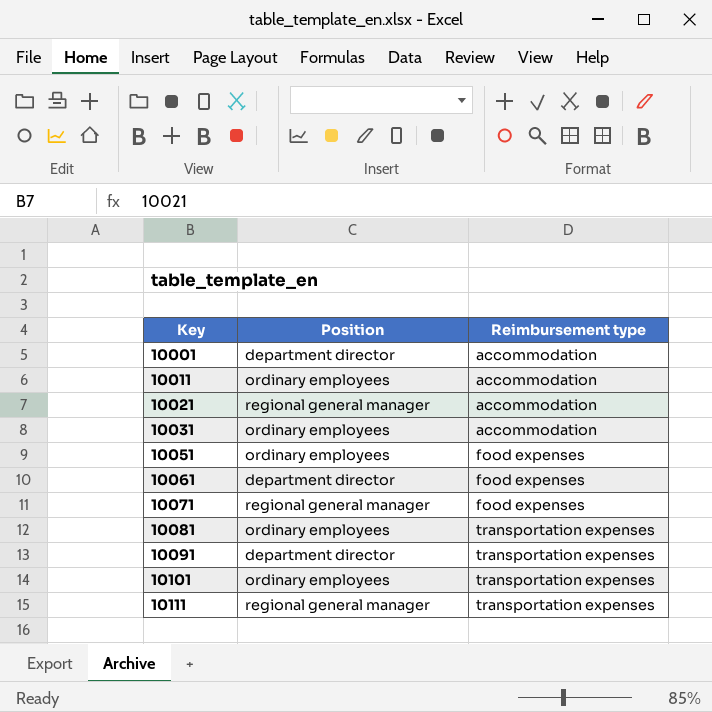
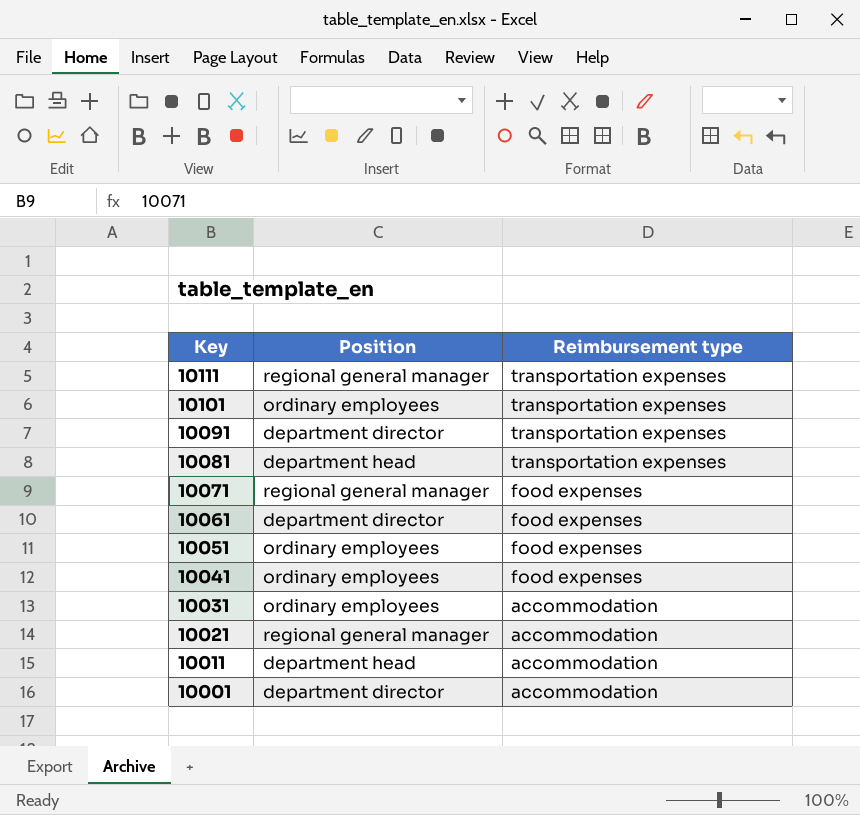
row order: Key ascending -> Key descending
10081 | Position: ordinary employees -> department head
row 10041: none -> ordinary employees | food expenses
10011 | Position: ordinary employees -> department head

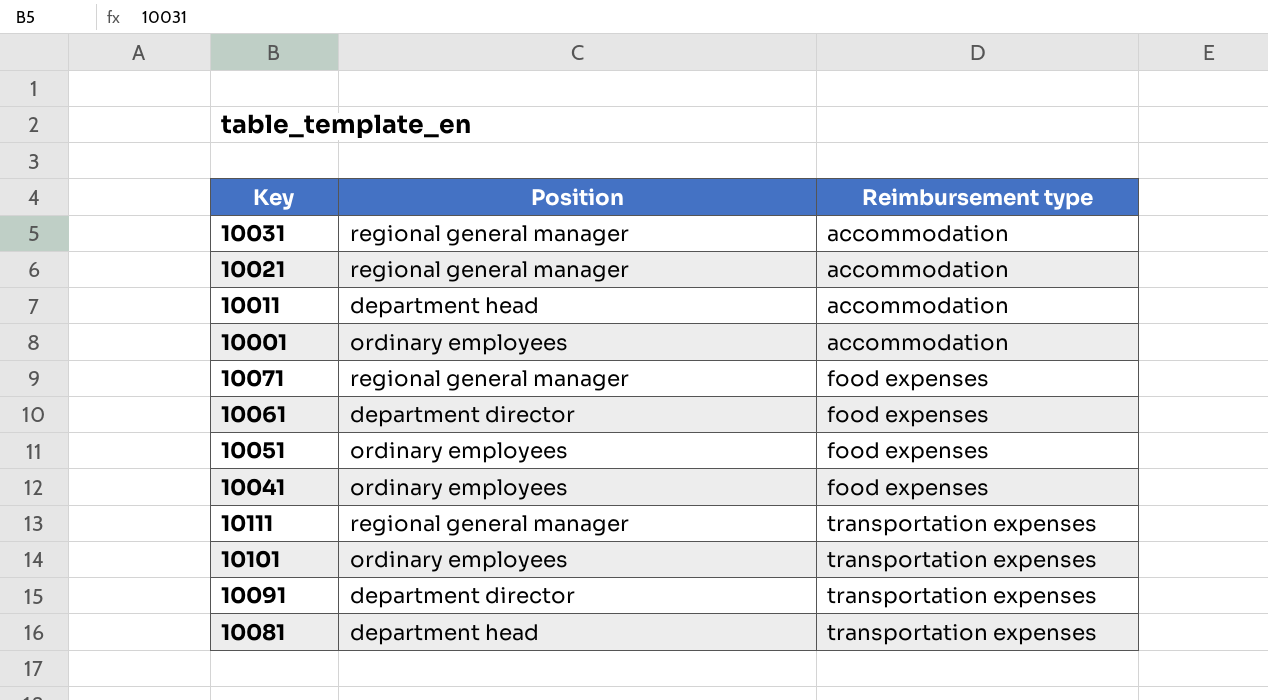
row order: Key descending -> Reimbursement type ascending
10031 | Position: ordinary employees -> regional general manager
10001 | Position: department director -> ordinary employees

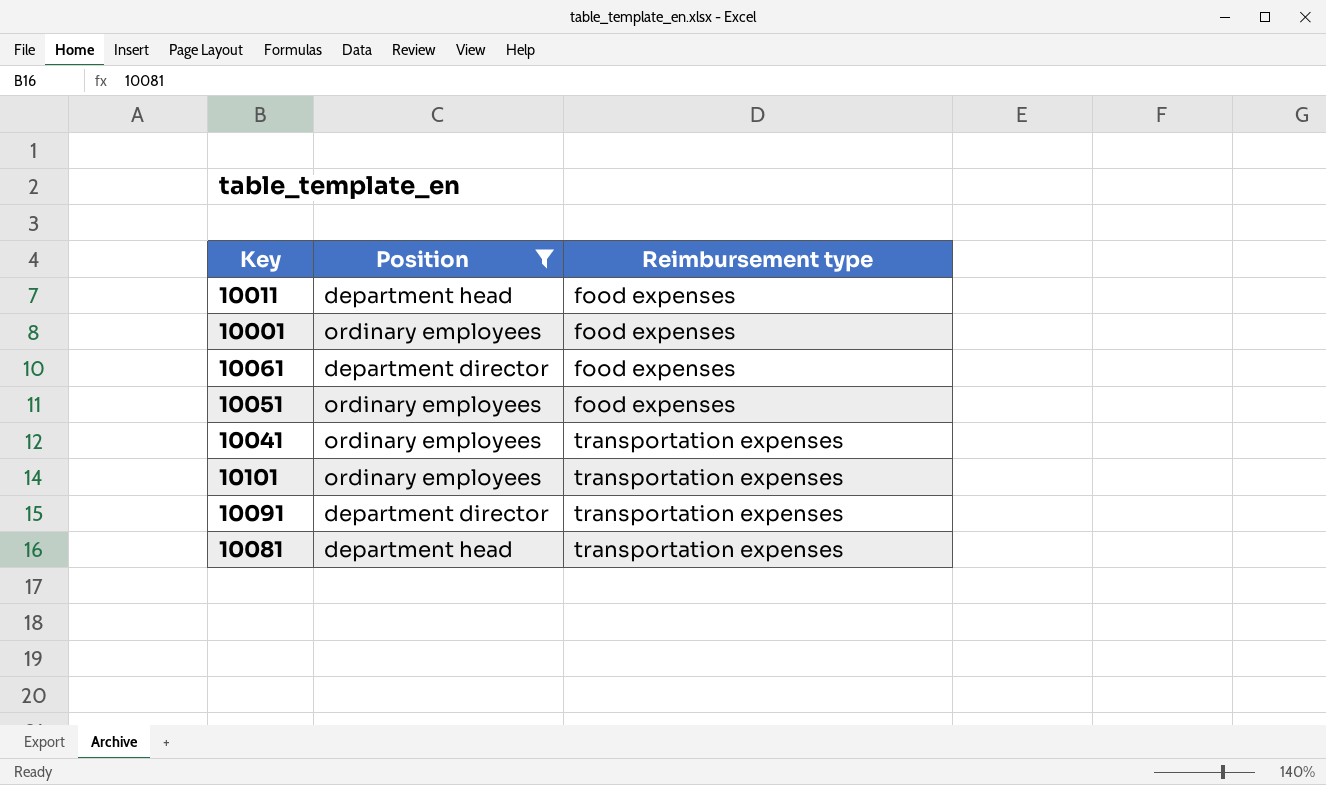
filter: none -> Position != regional general manager
10011 | Reimbursement type: accommodation -> food expenses
10001 | Reimbursement type: accommodation -> food expenses
10041 | Reimbursement type: food expenses -> transportation expenses

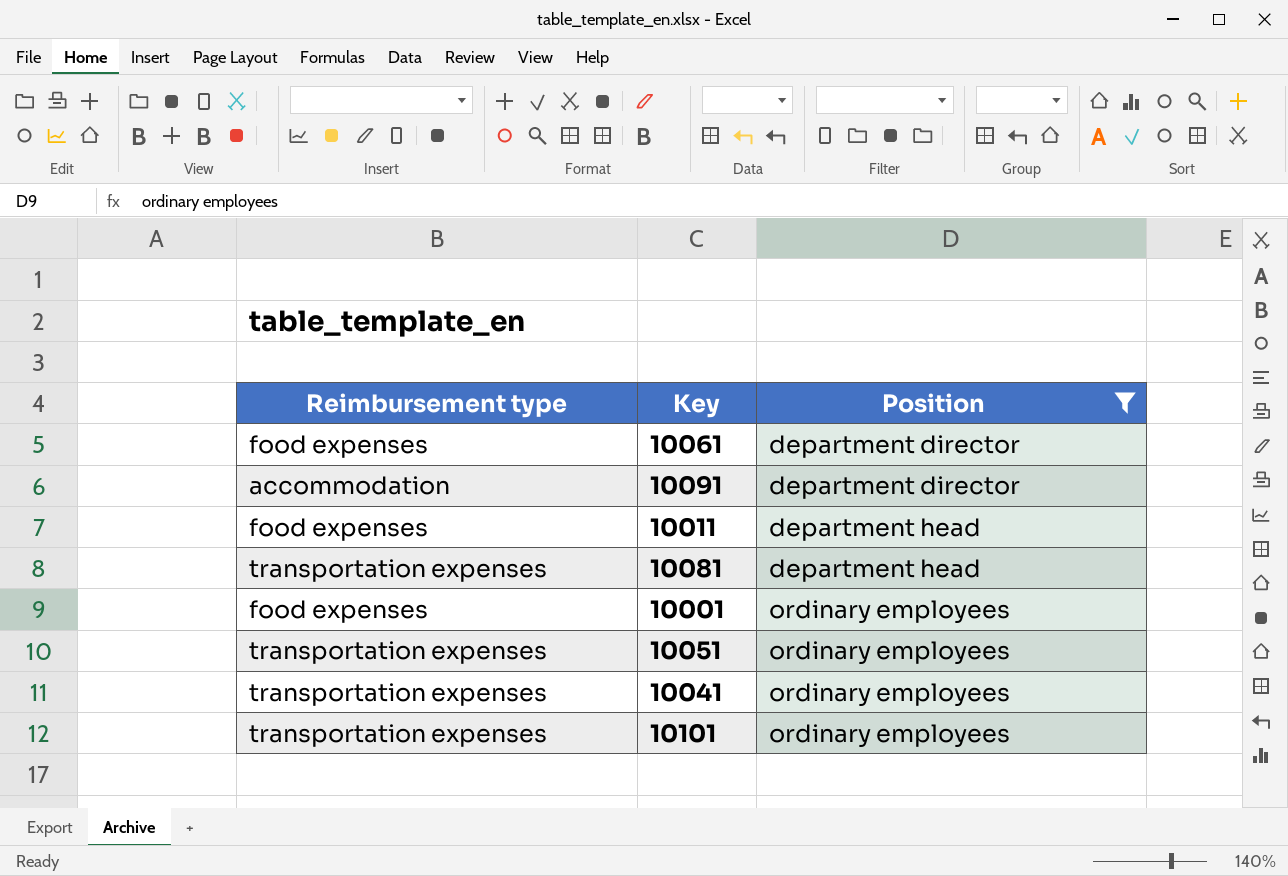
row order: Reimbursement type ascending -> Position ascending
column Reimbursement type | position: 3 -> 1
10091 | Reimbursement type: transportation expenses -> accommodation
10051 | Reimbursement type: food expenses -> transportation expenses

